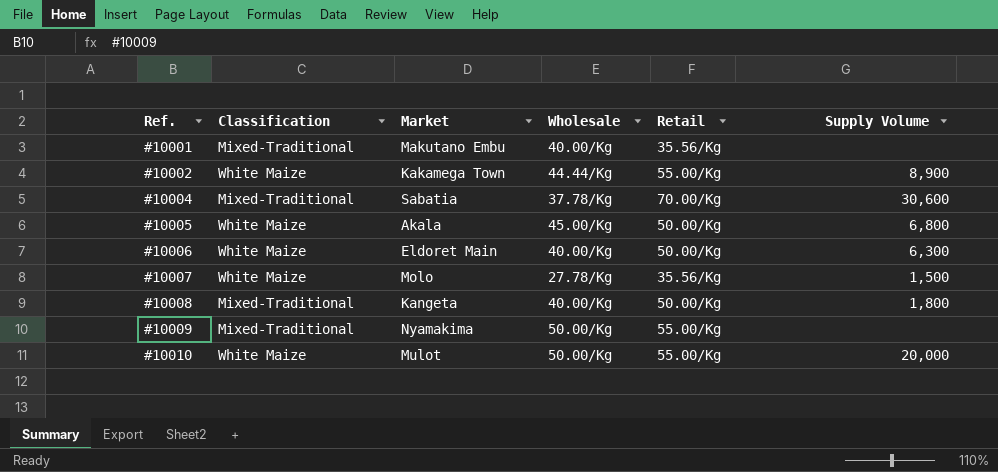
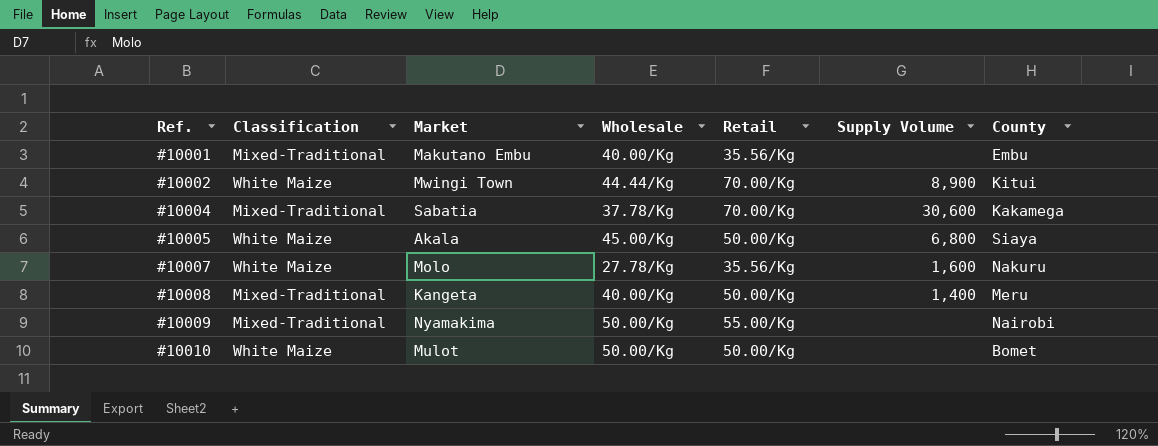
column County | position: none -> 7
row #10006: White Maize | Eldoret Main | 40.00/Kg | 50.00/Kg | 6,300 -> none
#10002 | Market: Kakamega Town -> Mwingi Town
#10002 | Retail: 55.00/Kg -> 70.00/Kg
#10007 | Supply Volume: 1,500 -> 1,600
#10008 | Supply Volume: 1,800 -> 1,400
#10010 | Retail: 55.00/Kg -> 50.00/Kg
#10010 | Supply Volume: 20,000 -> none

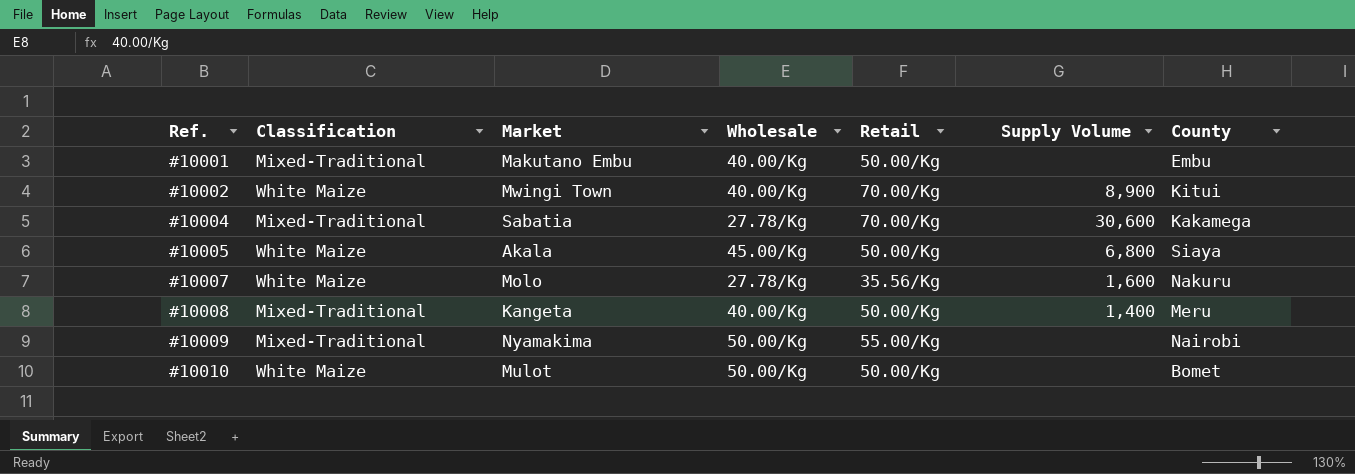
#10001 | Retail: 35.56/Kg -> 50.00/Kg
#10002 | Wholesale: 44.44/Kg -> 40.00/Kg
#10004 | Wholesale: 37.78/Kg -> 27.78/Kg

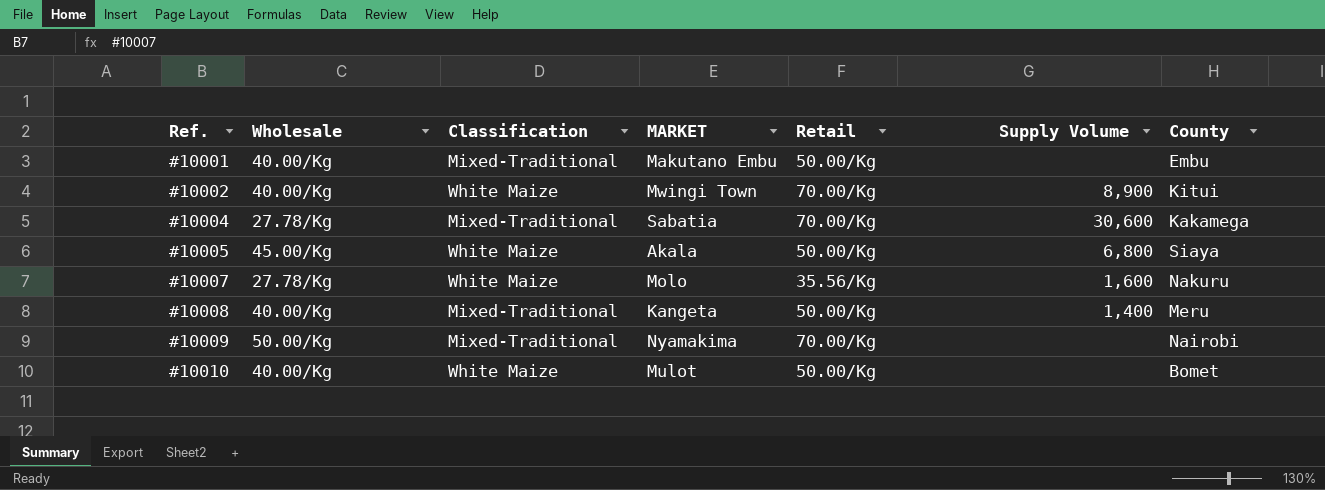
column Wholesale | position: 4 -> 2
column name: Market -> MARKET
#10009 | Retail: 55.00/Kg -> 70.00/Kg
#10010 | Wholesale: 50.00/Kg -> 40.00/Kg

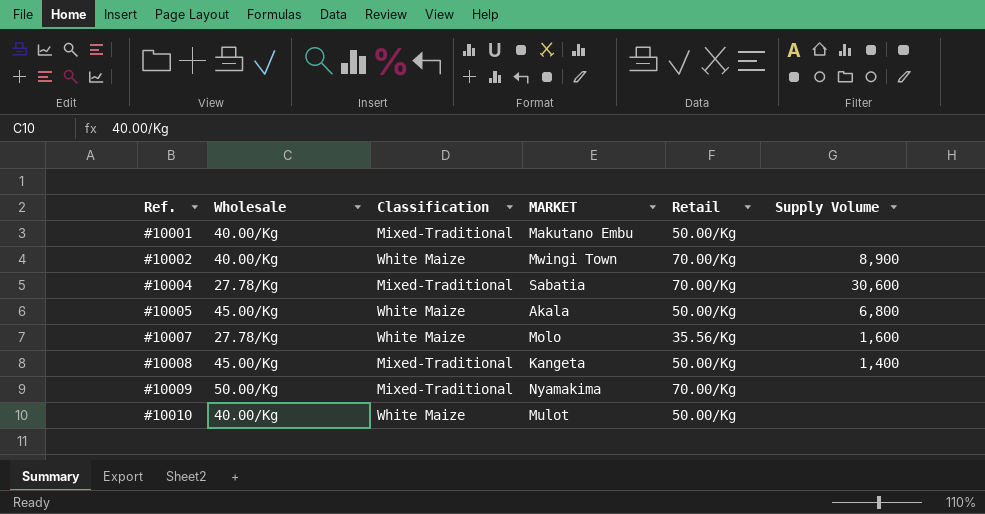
column County | position: 7 -> none
#10008 | Wholesale: 40.00/Kg -> 45.00/Kg

